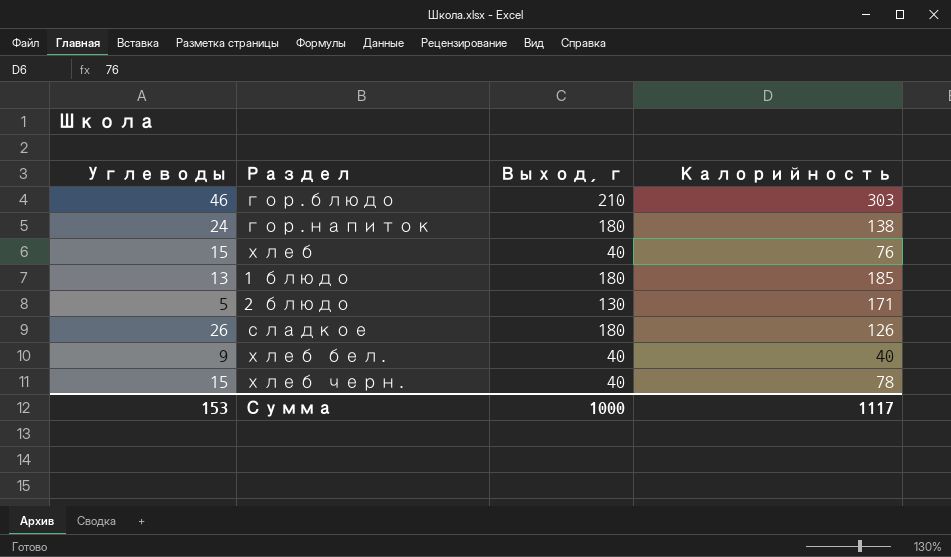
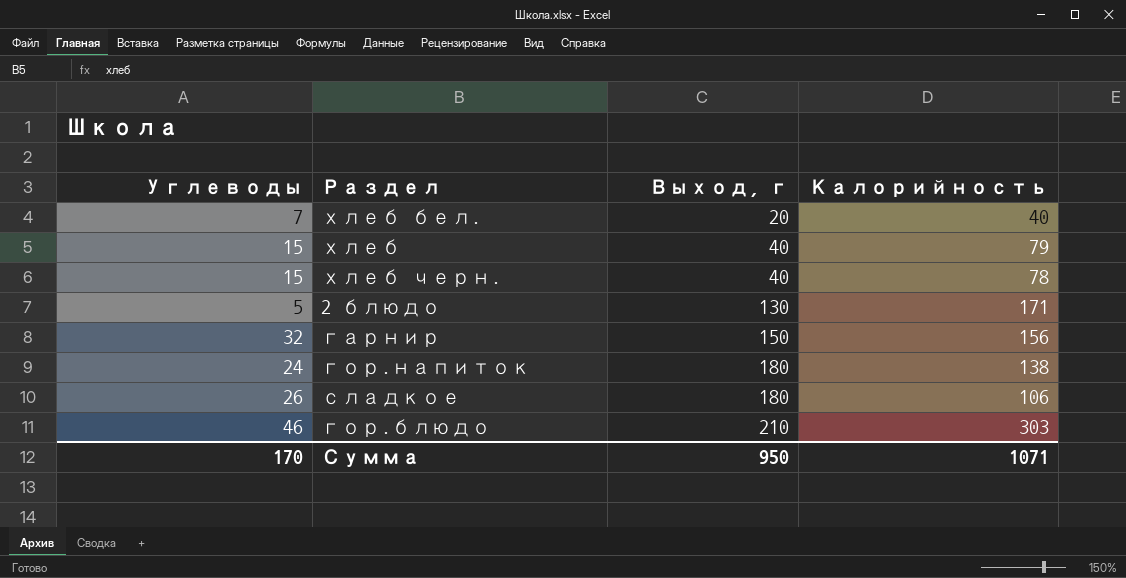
row order: none -> Выход, г ascending
row 1 блюдо: 13 | 180 | 185 -> none
хлеб бел. | Углеводы: 9 -> 7
хлеб бел. | Выход, г: 40 -> 20
хлеб | Калорийность: 76 -> 79
row гарнир: none -> 32 | 150 | 156
сладкое | Калорийность: 126 -> 106
Сумма | Углеводы: 153 -> 170
Сумма | Выход, г: 1000 -> 950
Сумма | Калорийность: 1117 -> 1071

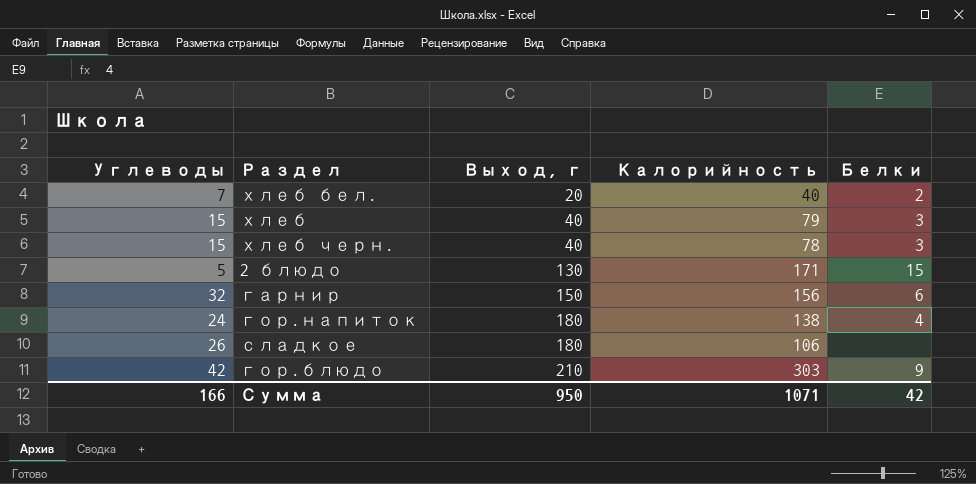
column Белки | position: none -> 5
гор.блюдо | Углеводы: 46 -> 42
Сумма | Углеводы: 170 -> 166

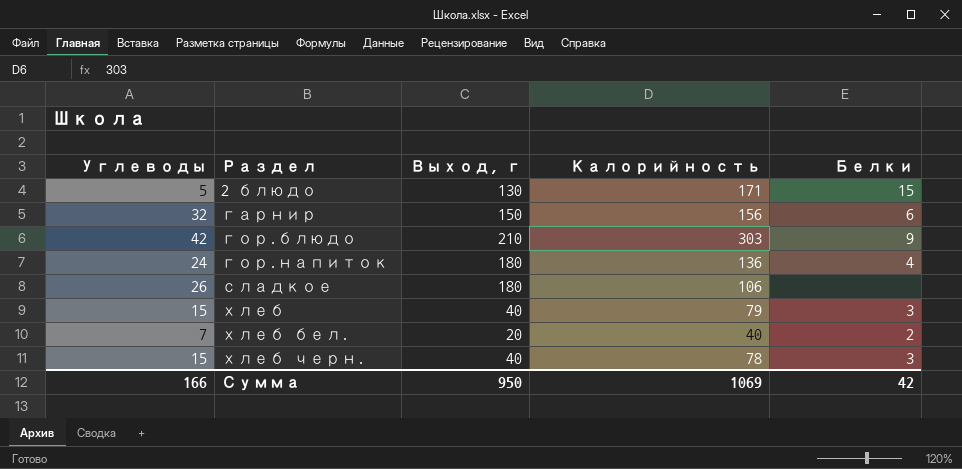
row order: Выход, г ascending -> Раздел ascending
гор.напиток | Калорийность: 138 -> 136
Сумма | Калорийность: 1071 -> 1069

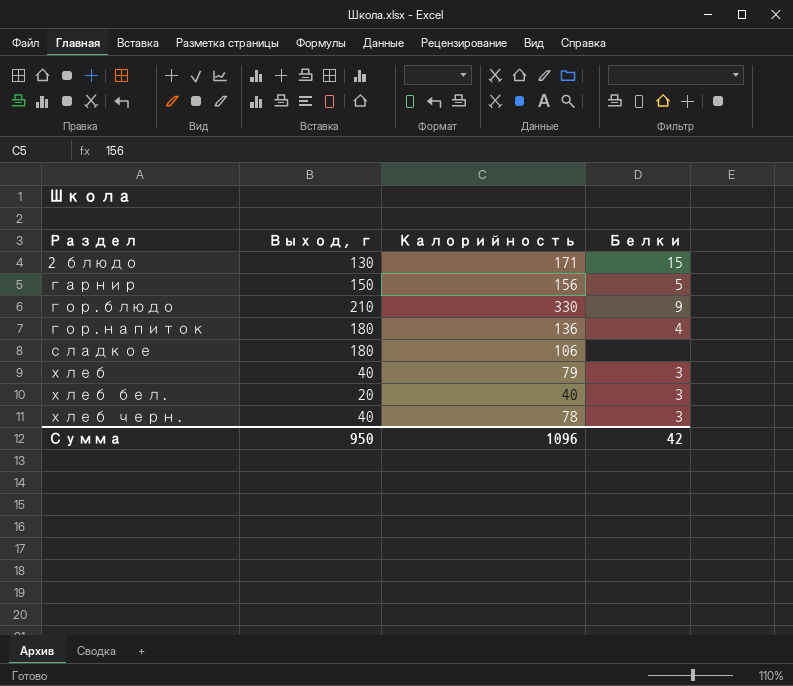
column Углеводы | position: 1 -> none
гарнир | Белки: 6 -> 5
гор.блюдо | Калорийность: 303 -> 330
хлеб бел. | Белки: 2 -> 3
Сумма | Калорийность: 1069 -> 1096

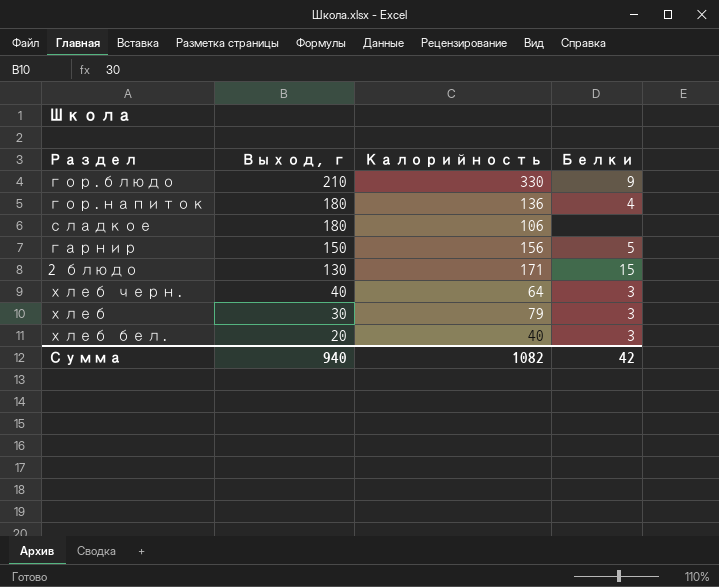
row order: Раздел ascending -> Выход, г descending
хлеб черн. | Калорийность: 78 -> 64
хлеб | Выход, г: 40 -> 30
Сумма | Выход, г: 950 -> 940
Сумма | Калорийность: 1096 -> 1082

